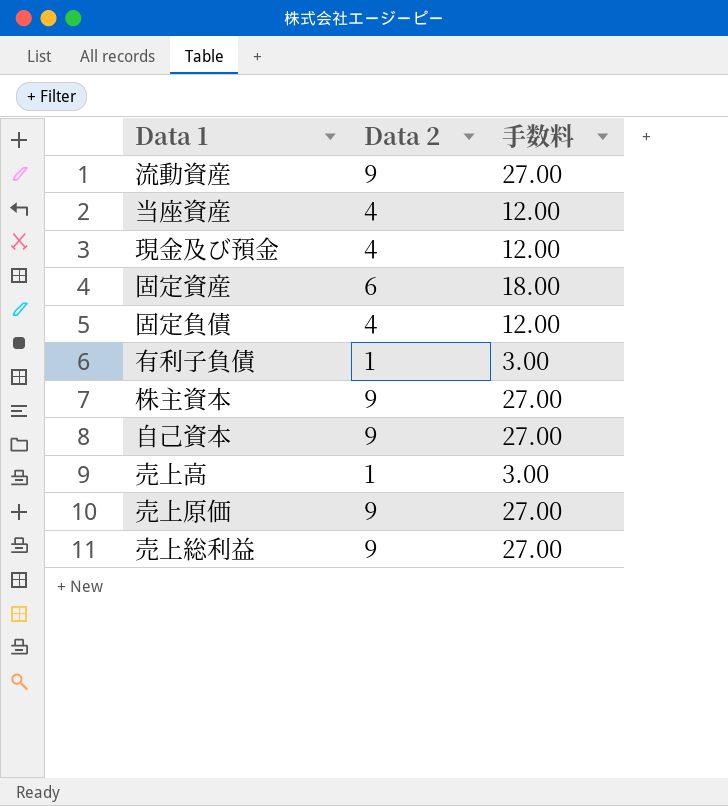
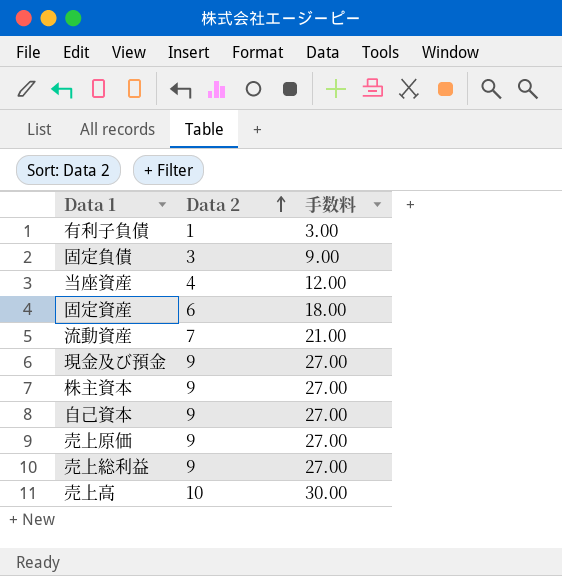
row order: none -> Data 2 ascending
固定負債 | Data 2: 4 -> 3
固定負債 | 手数料: 12.00 -> 9.00
流動資産 | Data 2: 9 -> 7
流動資産 | 手数料: 27.00 -> 21.00
現金及び預金 | Data 2: 4 -> 9
現金及び預金 | 手数料: 12.00 -> 27.00
売上高 | Data 2: 1 -> 10
売上高 | 手数料: 3.00 -> 30.00

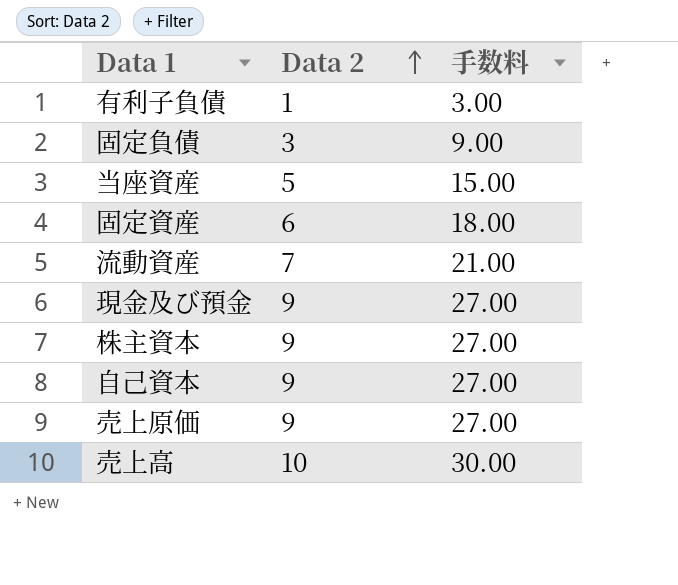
row 売上総利益: 9 | 27.00 -> none
当座資産 | Data 2: 4 -> 5
当座資産 | 手数料: 12.00 -> 15.00

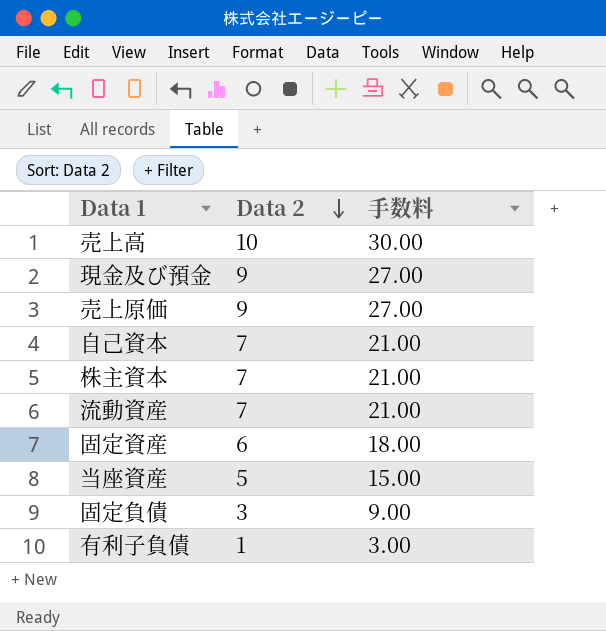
row order: Data 2 ascending -> Data 2 descending
自己資本 | Data 2: 9 -> 7
自己資本 | 手数料: 27.00 -> 21.00
株主資本 | Data 2: 9 -> 7
株主資本 | 手数料: 27.00 -> 21.00

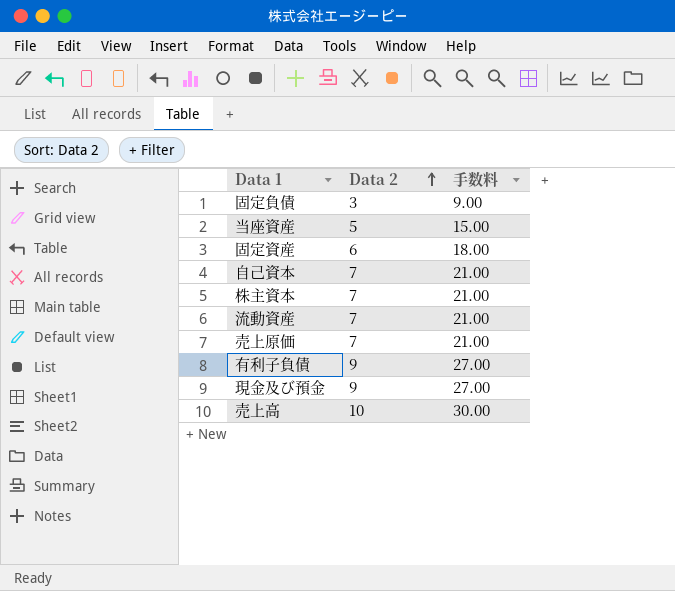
row order: Data 2 descending -> Data 2 ascending
売上原価 | Data 2: 9 -> 7
売上原価 | 手数料: 27.00 -> 21.00
有利子負債 | Data 2: 1 -> 9
有利子負債 | 手数料: 3.00 -> 27.00

